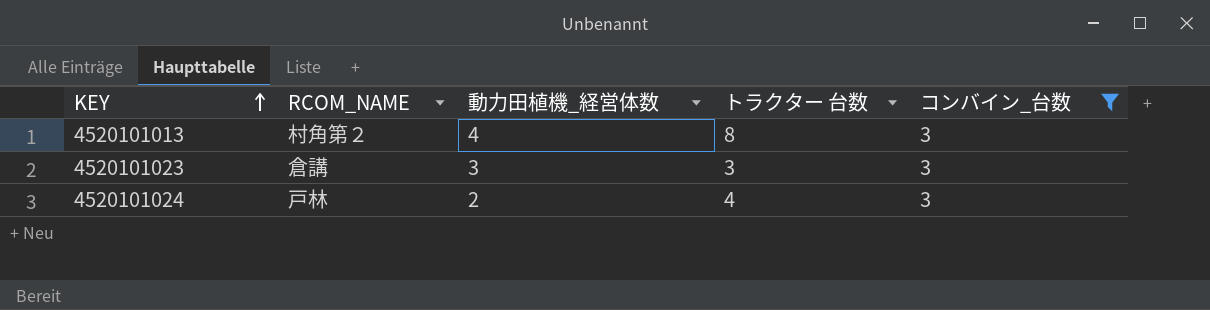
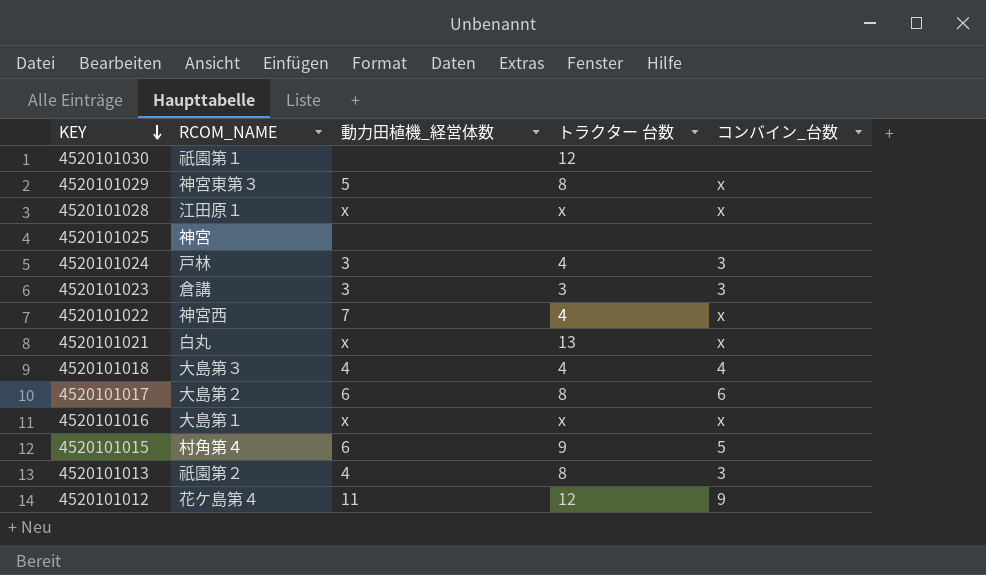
filter: コンバイン_台数 = 3 -> none
row order: KEY ascending -> KEY descending
4520101024 | 動力田植機_経営体数: 2 -> 3
4520101013 | RCOM_NAME: 村角第２ -> 祇園第２

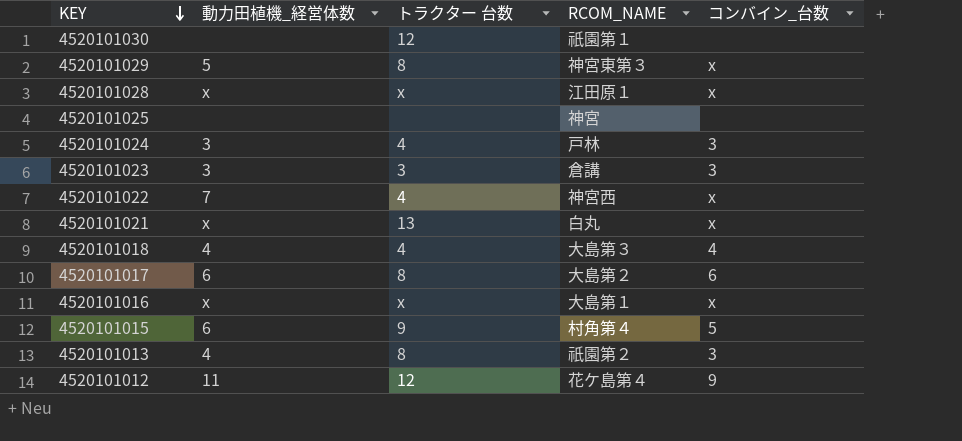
column RCOM_NAME | position: 2 -> 4

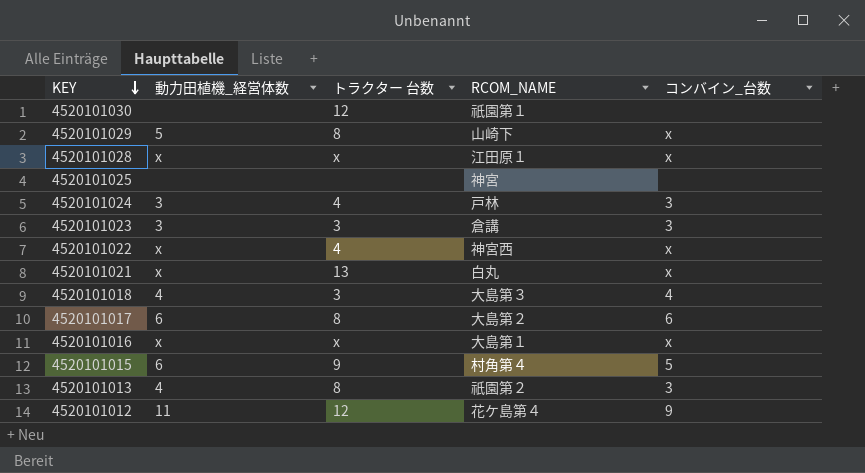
4520101029 | RCOM_NAME: 神宮東第３ -> 山崎下
4520101022 | 動力田植機_経営体数: 7 -> x
4520101018 | トラクター 台数: 4 -> 3

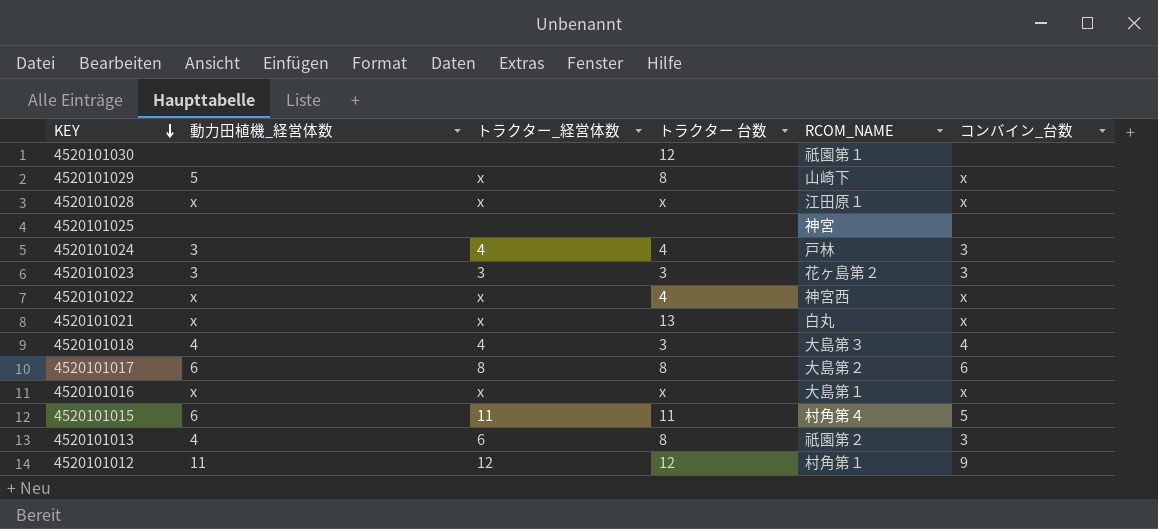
column トラクター_経営体数 | position: none -> 3
4520101023 | RCOM_NAME: 倉講 -> 花ヶ島第２
4520101015 | トラクター 台数: 9 -> 11
4520101012 | RCOM_NAME: 花ケ島第４ -> 村角第１

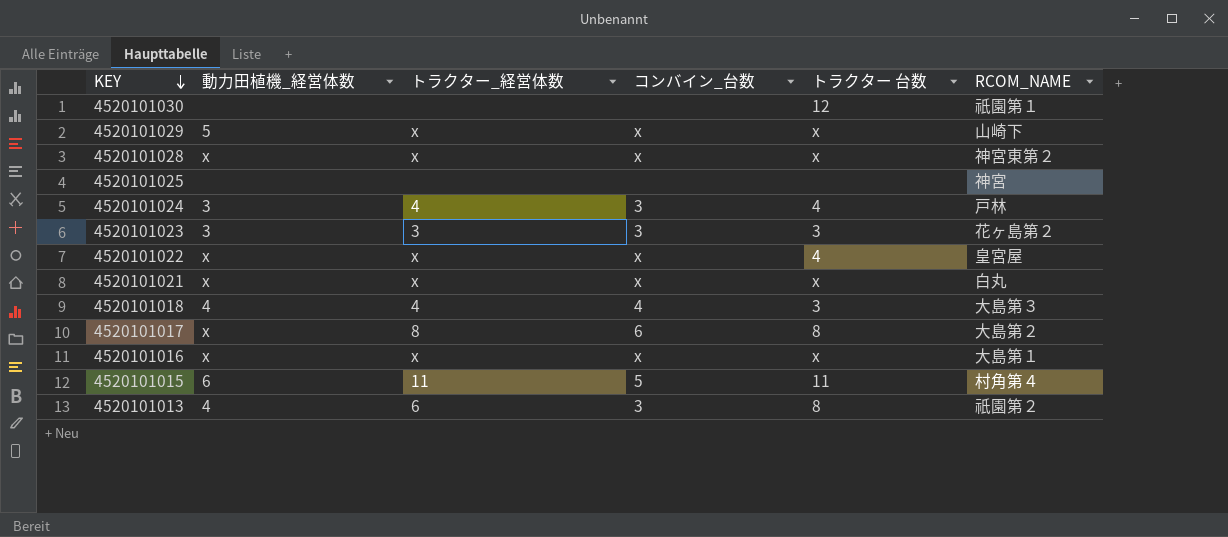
column コンバイン_台数 | position: 6 -> 4
row 4520101012: 11 | 12 | 12 | 村角第１ | 9 -> none
4520101029 | トラクター 台数: 8 -> x
4520101028 | RCOM_NAME: 江田原１ -> 神宮東第２
4520101022 | RCOM_NAME: 神宮西 -> 皇宮屋
4520101021 | トラクター 台数: 13 -> x
4520101017 | 動力田植機_経営体数: 6 -> x

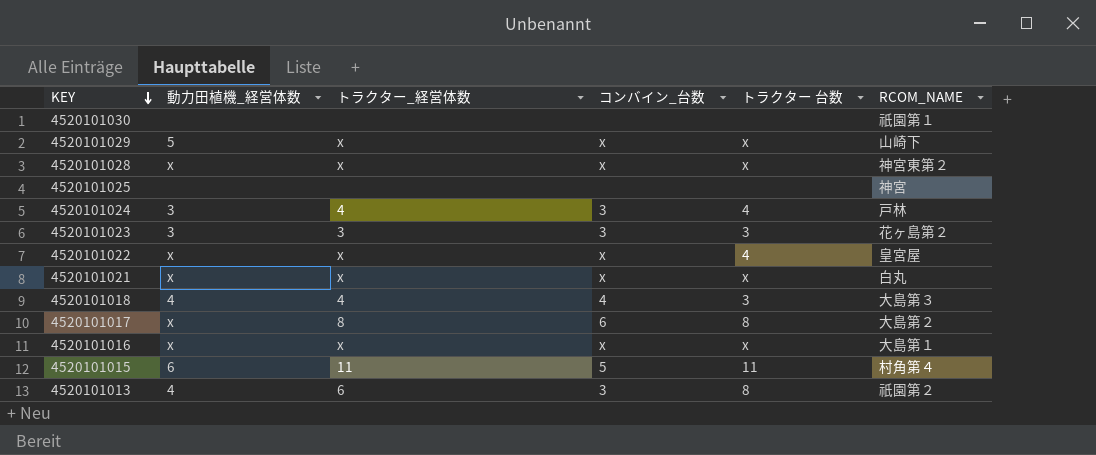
4520101030 | トラクター 台数: 12 -> none

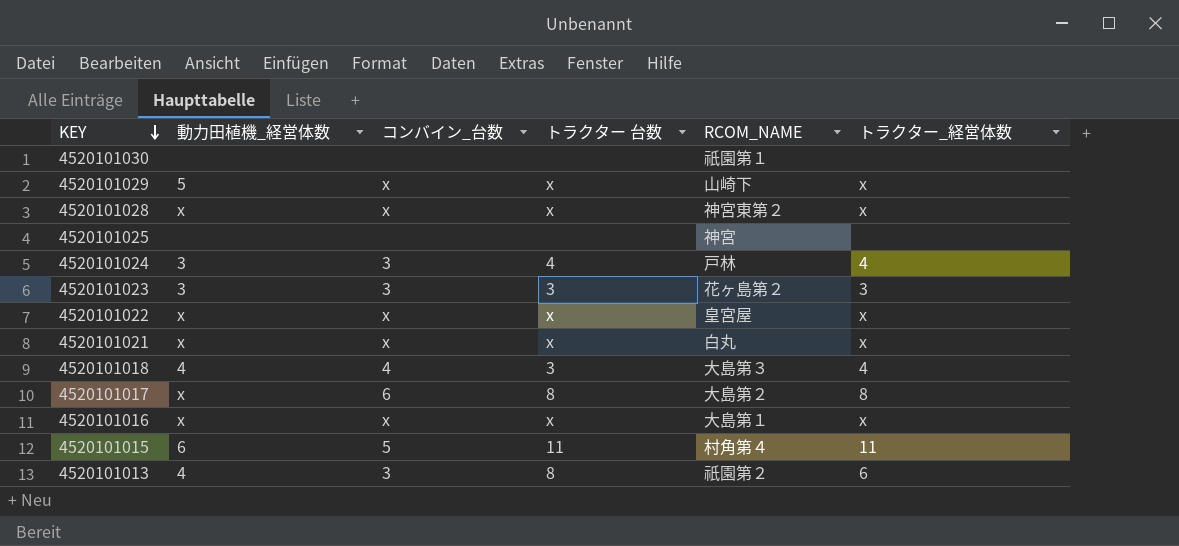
column トラクター_経営体数 | position: 3 -> 6
4520101022 | トラクター 台数: 4 -> x

